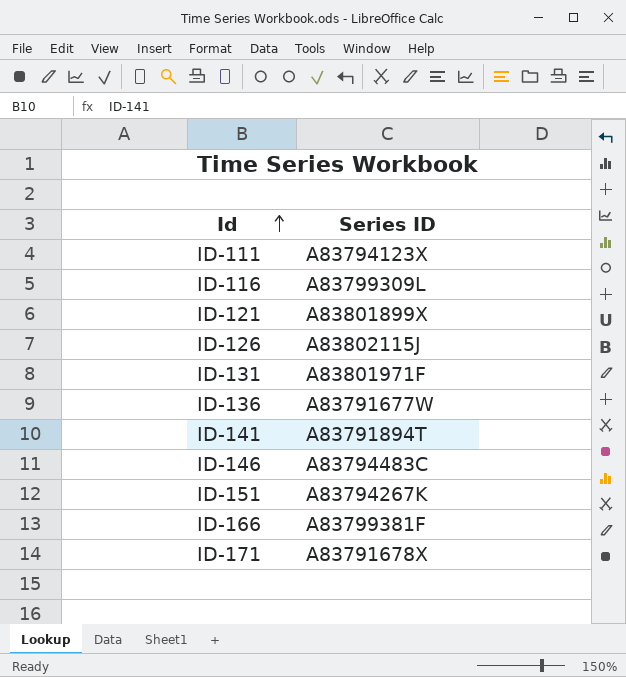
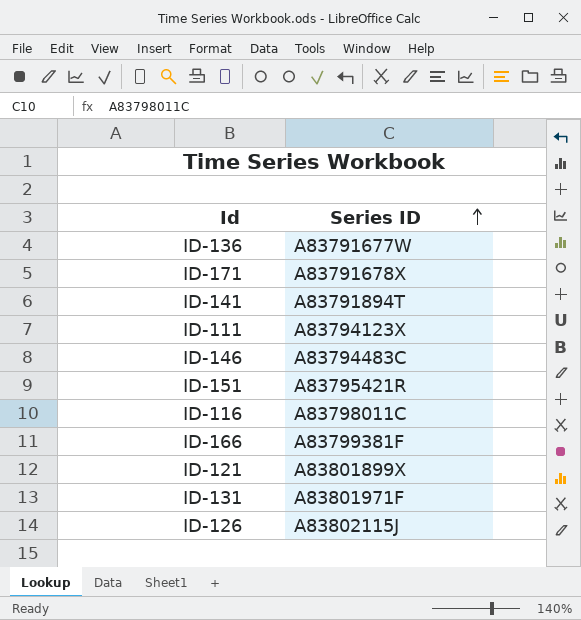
row order: Id ascending -> Series ID ascending
ID-151 | Series ID: A83794267K -> A83795421R
ID-116 | Series ID: A83799309L -> A83798011C

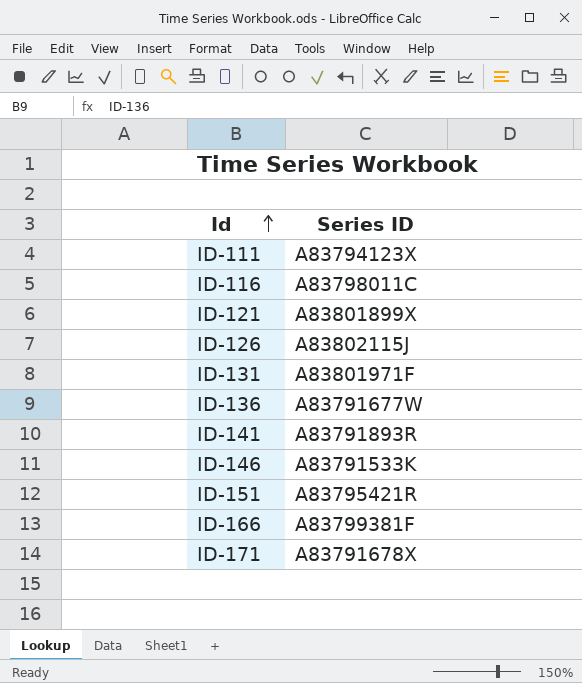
row order: Series ID ascending -> Id ascending
ID-141 | Series ID: A83791894T -> A83791893R
ID-146 | Series ID: A83794483C -> A83791533K

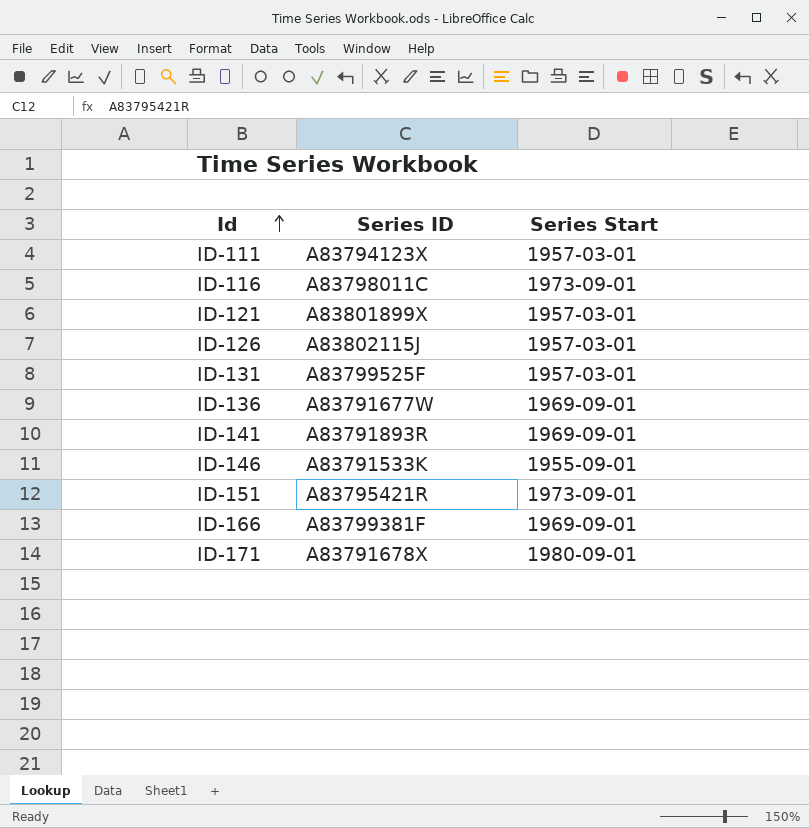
column Series Start | position: none -> 3
ID-131 | Series ID: A83801971F -> A83799525F

